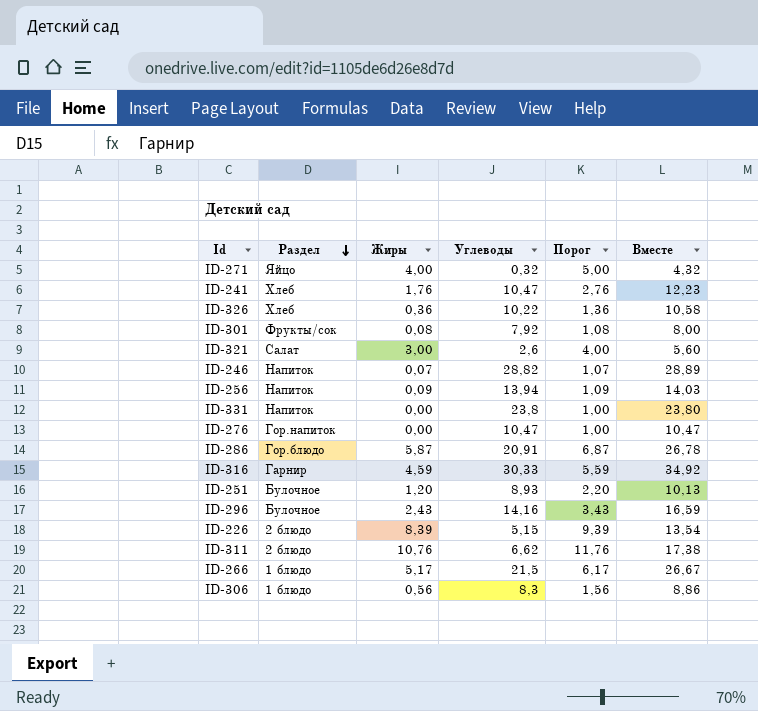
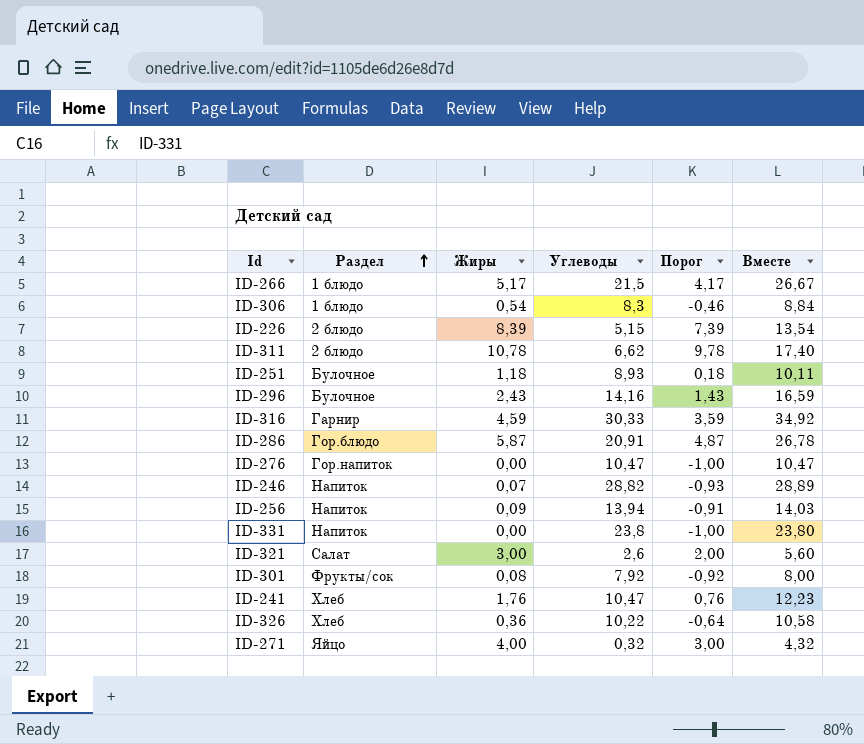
row order: Раздел descending -> Раздел ascending
column Порог | formula: [Жиры] + 1 -> [Жиры] - 1
ID-306 | Жиры: 0,56 -> 0,54
ID-306 | Вместе: 8,86 -> 8,84
ID-311 | Жиры: 10,76 -> 10,78
ID-311 | Вместе: 17,38 -> 17,40
ID-251 | Жиры: 1,20 -> 1,18
ID-251 | Вместе: 10,13 -> 10,11

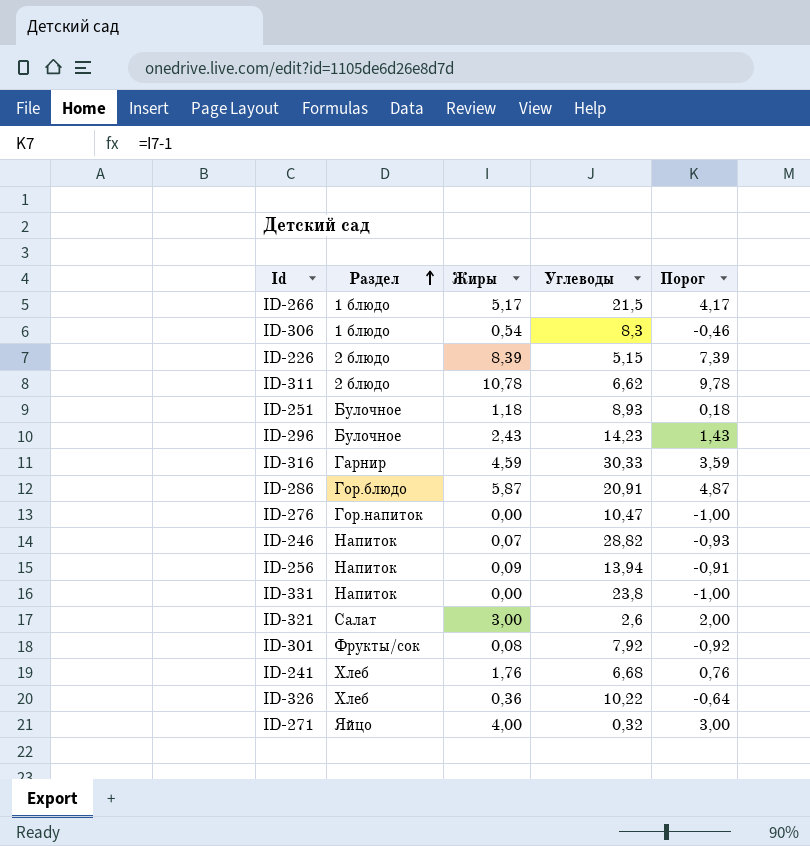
column Вместе | formula: [Жиры] + [Углеводы] -> none
ID-296 | Углеводы: 14,16 -> 14,23
ID-241 | Углеводы: 10,47 -> 6,68

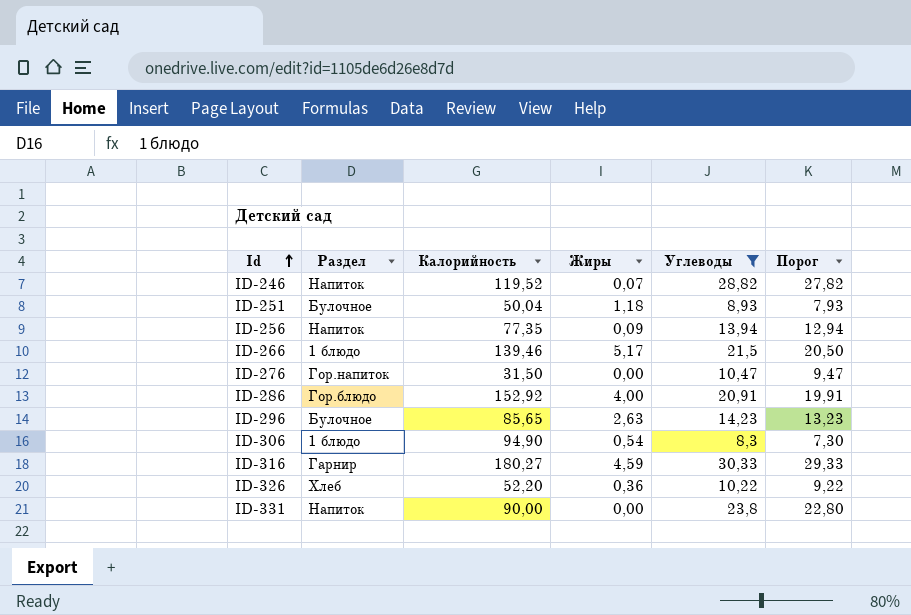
filter: none -> Углеводы >= 8,3
row order: Раздел ascending -> Id ascending
column Калорийность | position: none -> 3
column Порог | formula: [Жиры] - 1 -> [Углеводы] - 1
ID-286 | Жиры: 5,87 -> 4,00
ID-296 | Жиры: 2,43 -> 2,63

